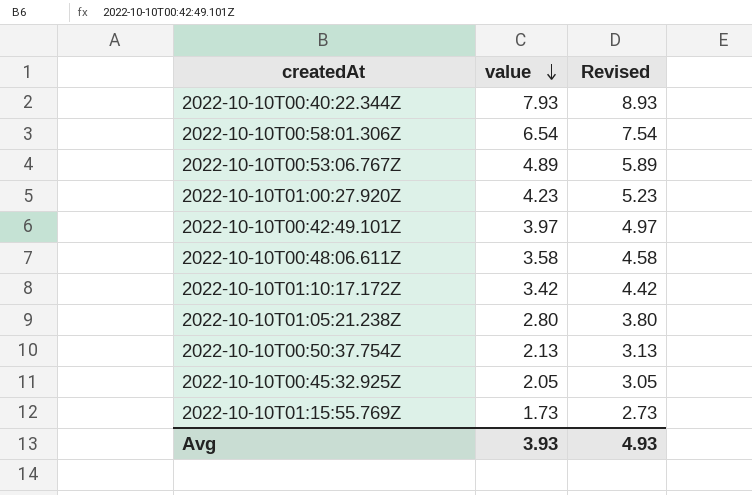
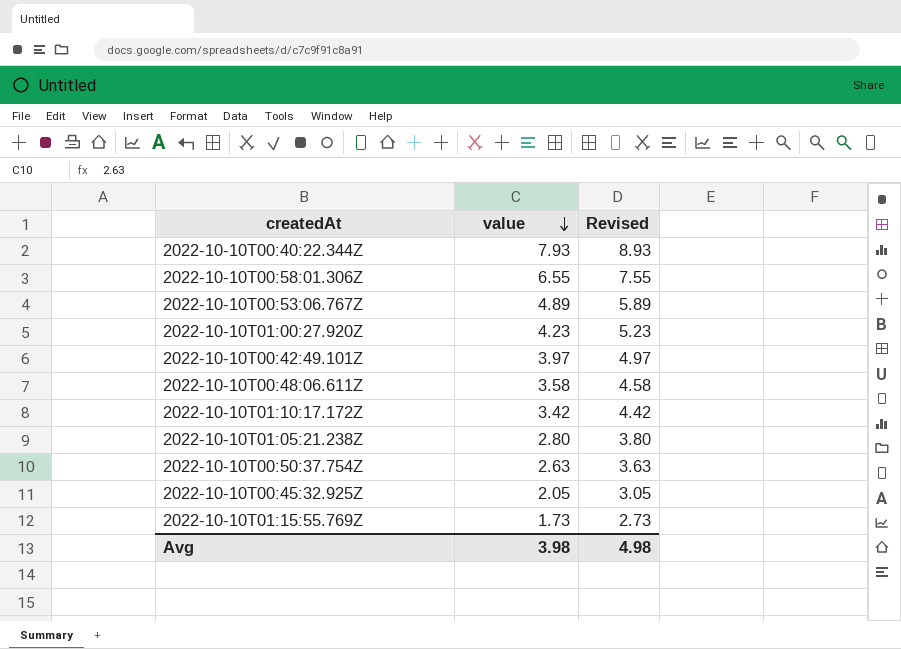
2022-10-10T00:58:01.306Z | value: 6.54 -> 6.55
2022-10-10T00:58:01.306Z | Revised: 7.54 -> 7.55
2022-10-10T00:50:37.754Z | value: 2.13 -> 2.63
2022-10-10T00:50:37.754Z | Revised: 3.13 -> 3.63
Avg | value: 3.93 -> 3.98
Avg | Revised: 4.93 -> 4.98

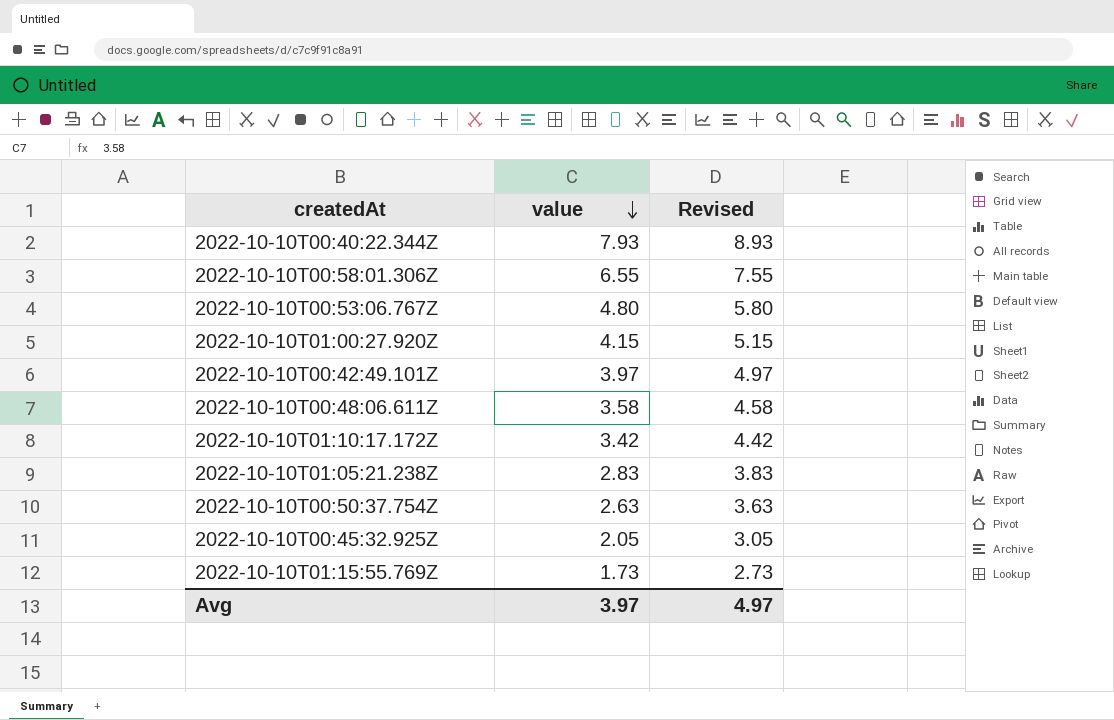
2022-10-10T00:53:06.767Z | value: 4.89 -> 4.80
2022-10-10T00:53:06.767Z | Revised: 5.89 -> 5.80
2022-10-10T01:00:27.920Z | value: 4.23 -> 4.15
2022-10-10T01:00:27.920Z | Revised: 5.23 -> 5.15
2022-10-10T01:05:21.238Z | value: 2.80 -> 2.83
2022-10-10T01:05:21.238Z | Revised: 3.80 -> 3.83
Avg | value: 3.98 -> 3.97
Avg | Revised: 4.98 -> 4.97

